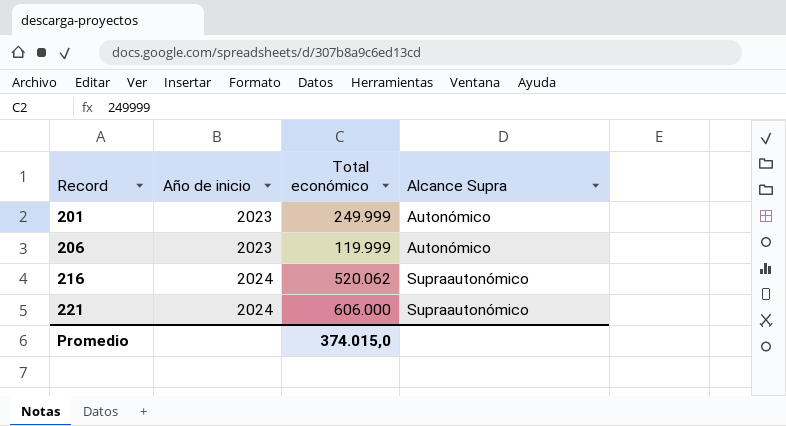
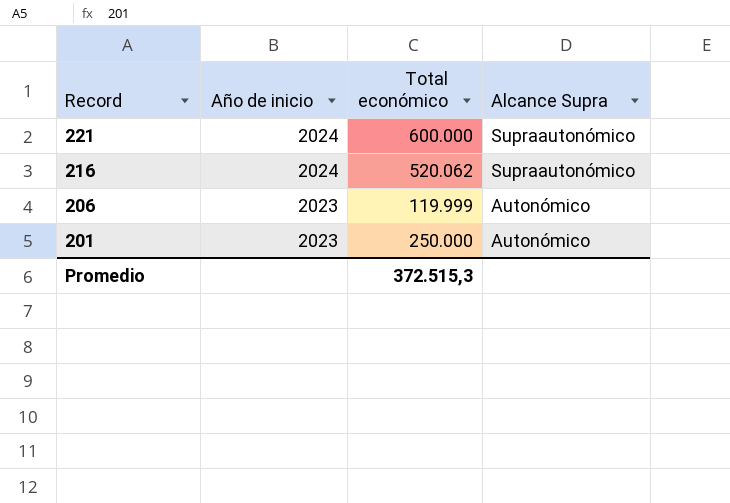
row order: Record ascending -> Record descending
221 | Total económico: 606.000 -> 600.000
201 | Total económico: 249.999 -> 250.000
Promedio | Total económico: 374.015,0 -> 372.515,3

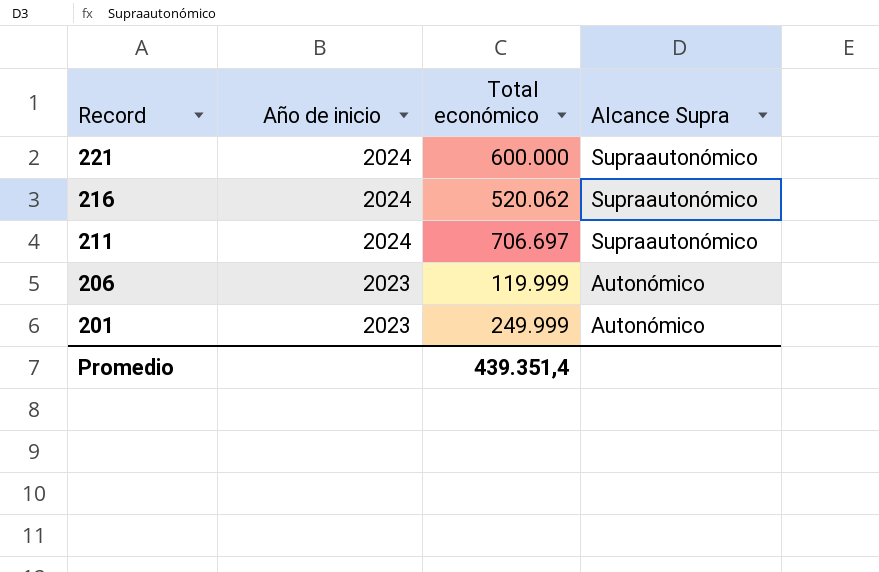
row 211: none -> 2024 | 706.697 | Supraautonómico
201 | Total económico: 250.000 -> 249.999
Promedio | Total económico: 372.515,3 -> 439.351,4

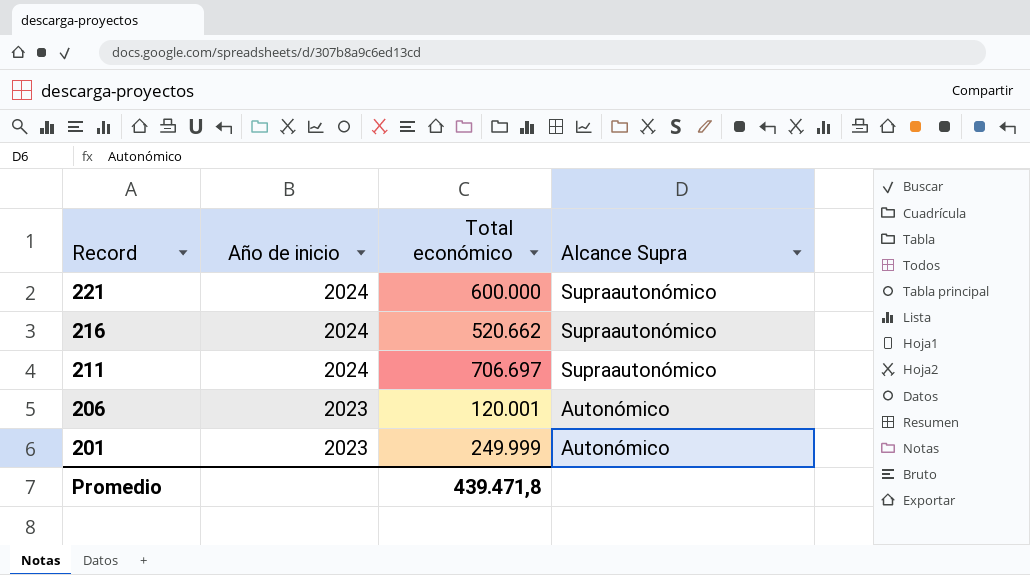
216 | Total económico: 520.062 -> 520.662
206 | Total económico: 119.999 -> 120.001
Promedio | Total económico: 439.351,4 -> 439.471,8

